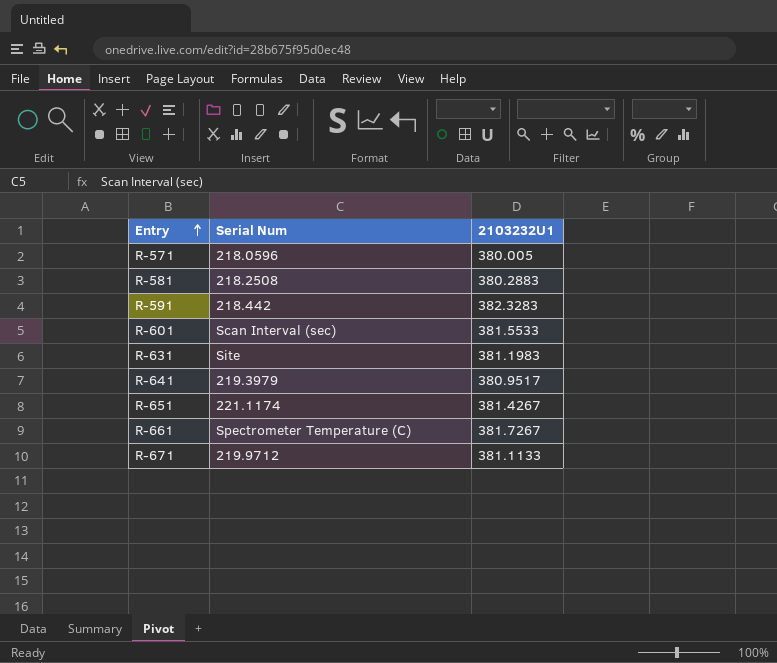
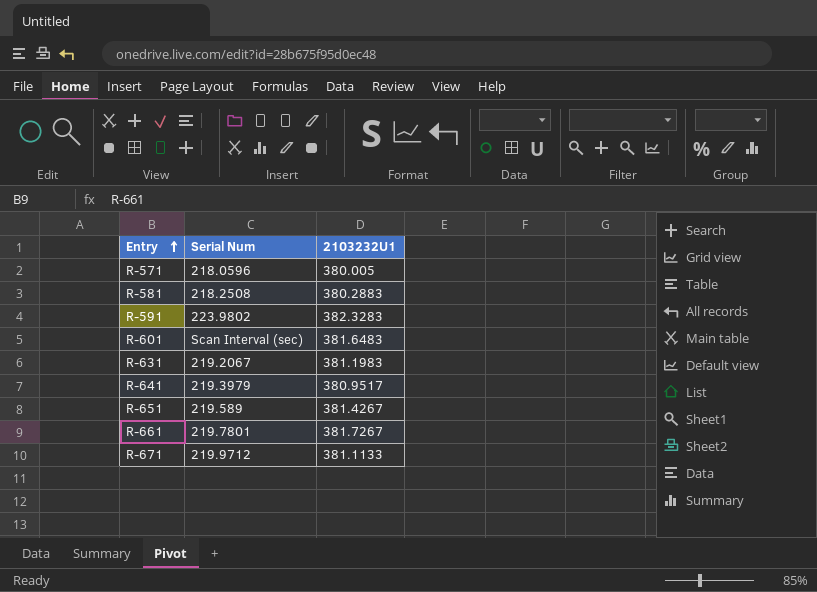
R-591 | Serial Num: 218.442 -> 223.9802
R-601 | 2103232U1: 381.5533 -> 381.6483
R-631 | Serial Num: Site -> 219.2067
R-651 | Serial Num: 221.1174 -> 219.589
R-661 | Serial Num: Spectrometer Temperature (C) -> 219.7801

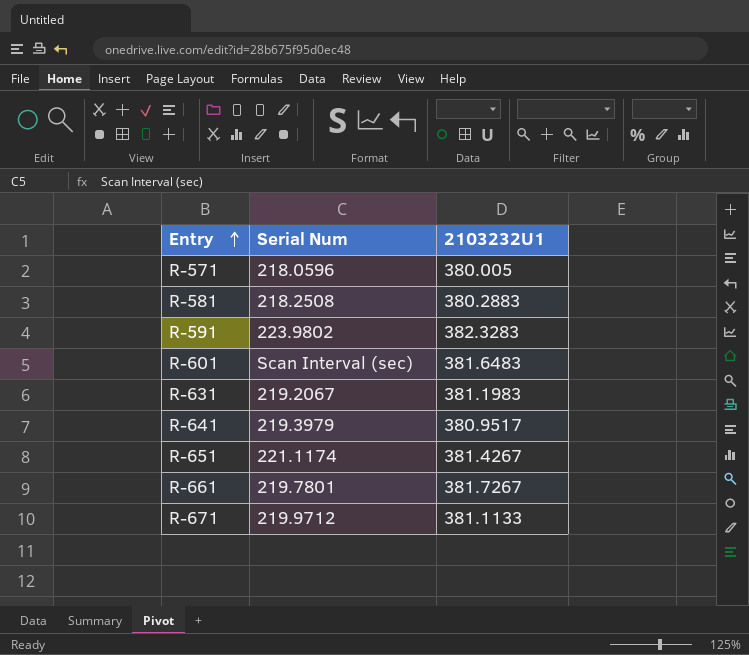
R-651 | Serial Num: 219.589 -> 221.1174

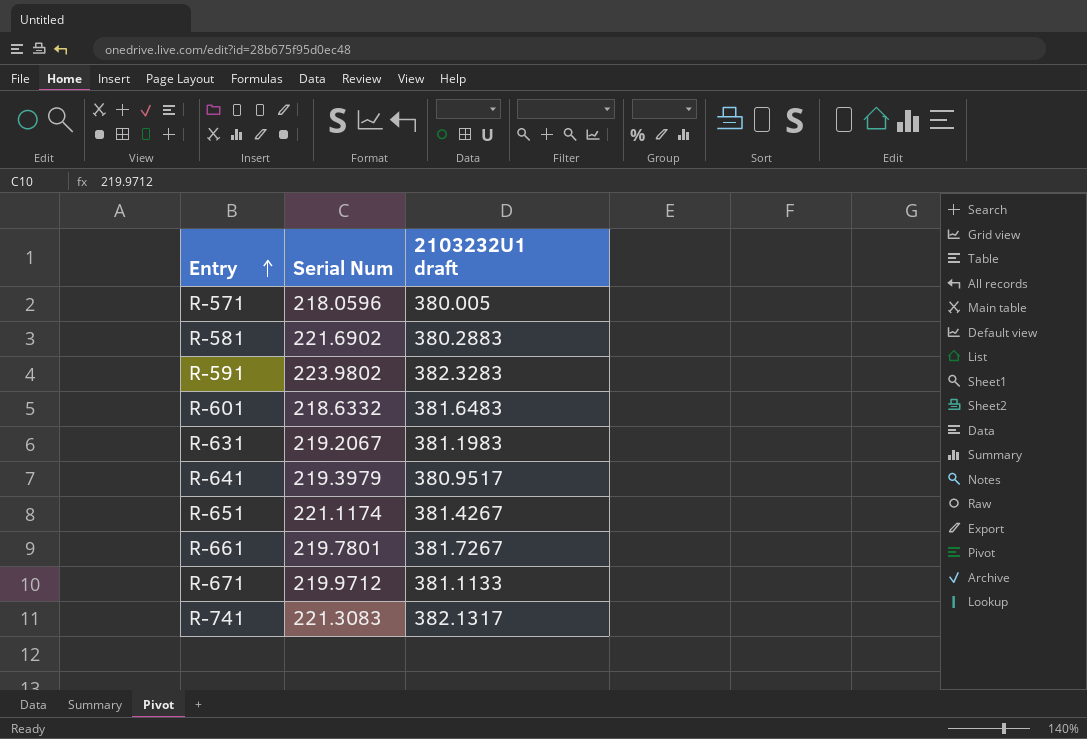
column name: 2103232U1 -> 2103232U1 draft
R-581 | Serial Num: 218.2508 -> 221.6902
R-601 | Serial Num: Scan Interval (sec) -> 218.6332
row R-741: none -> 221.3083 | 382.1317

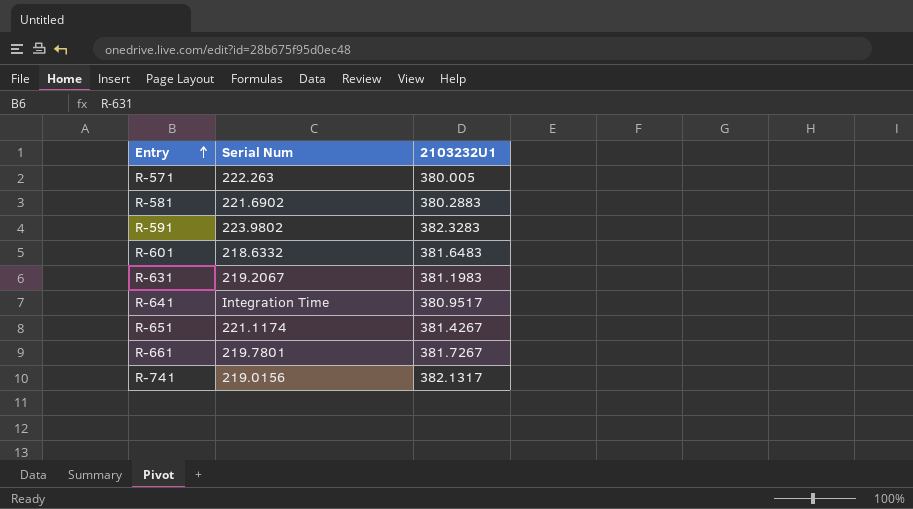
column name: 2103232U1 draft -> 2103232U1
row R-671: 219.9712 | 381.1133 -> none
R-571 | Serial Num: 218.0596 -> 222.263
R-641 | Serial Num: 219.3979 -> Integration Time
R-741 | Serial Num: 221.3083 -> 219.0156

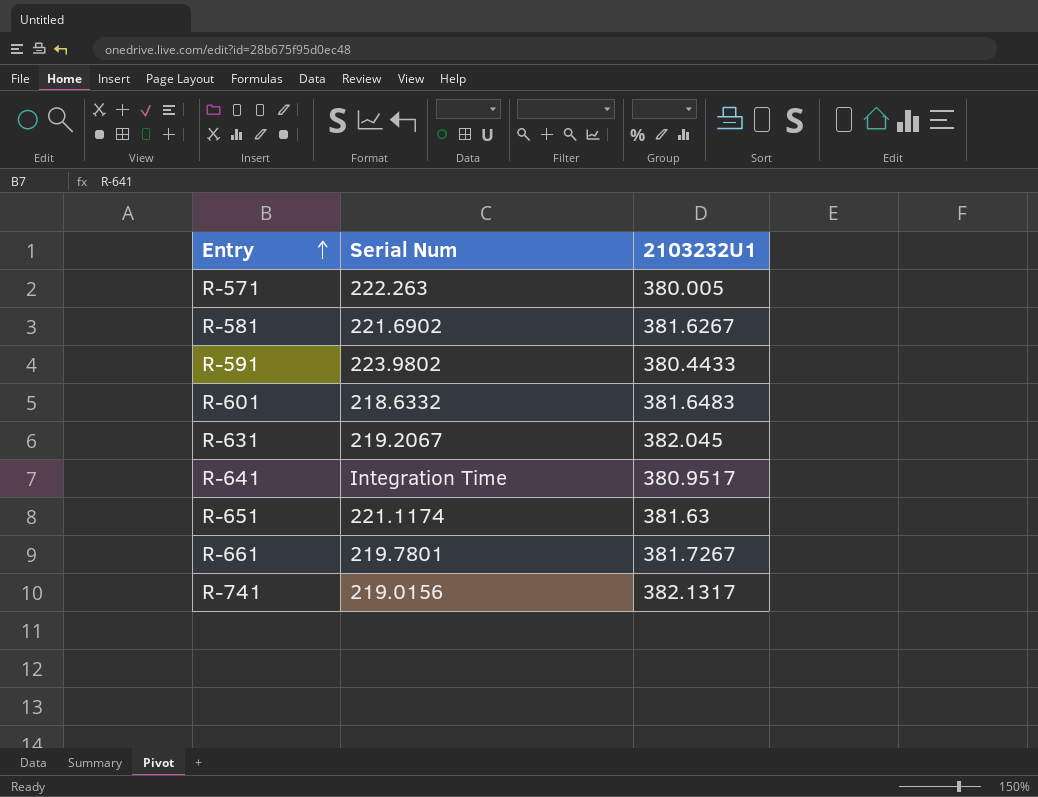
R-581 | 2103232U1: 380.2883 -> 381.6267
R-591 | 2103232U1: 382.3283 -> 380.4433
R-631 | 2103232U1: 381.1983 -> 382.045
R-651 | 2103232U1: 381.4267 -> 381.63

